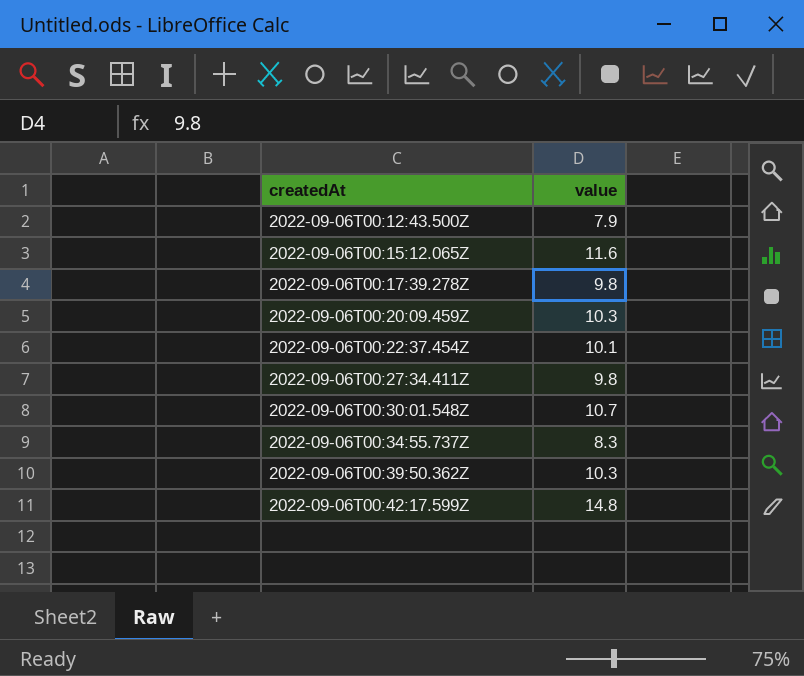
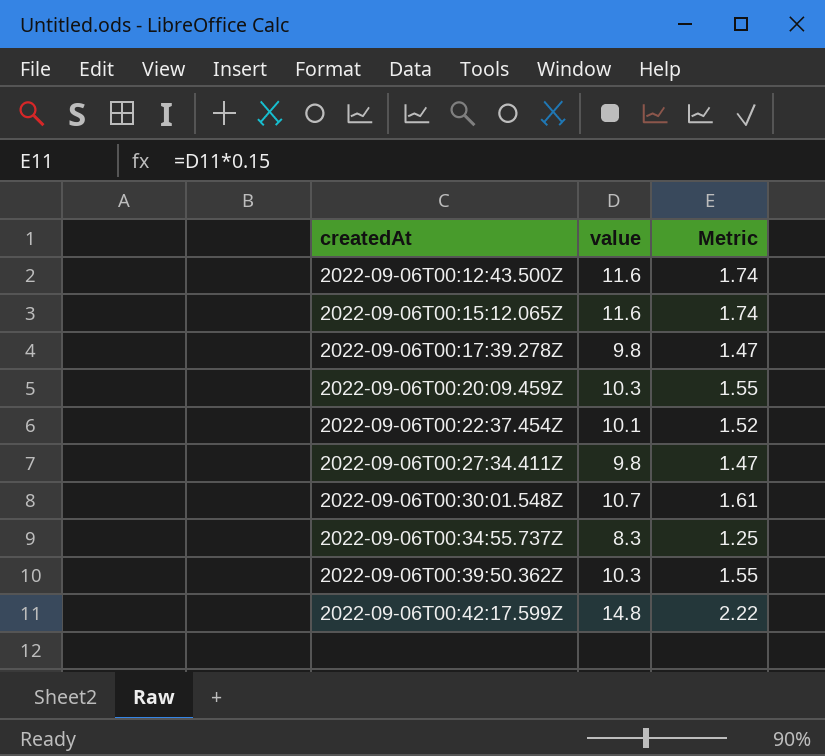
column Metric | formula: none -> [value] * 0.15
2022-09-06T00:12:43.500Z | value: 7.9 -> 11.6

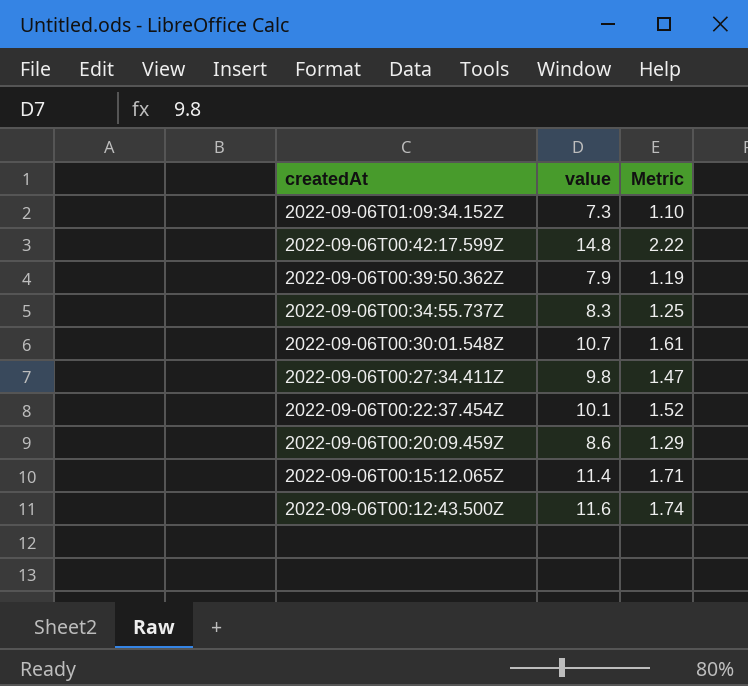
row order: createdAt ascending -> createdAt descending
row 2022-09-06T00:17:39.278Z: 9.8 | 1.47 -> none
row 2022-09-06T01:09:34.152Z: none -> 7.3 | 1.10
2022-09-06T00:39:50.362Z | value: 10.3 -> 7.9
2022-09-06T00:39:50.362Z | Metric: 1.55 -> 1.19
2022-09-06T00:20:09.459Z | value: 10.3 -> 8.6
2022-09-06T00:20:09.459Z | Metric: 1.55 -> 1.29
2022-09-06T00:15:12.065Z | value: 11.6 -> 11.4
2022-09-06T00:15:12.065Z | Metric: 1.74 -> 1.71

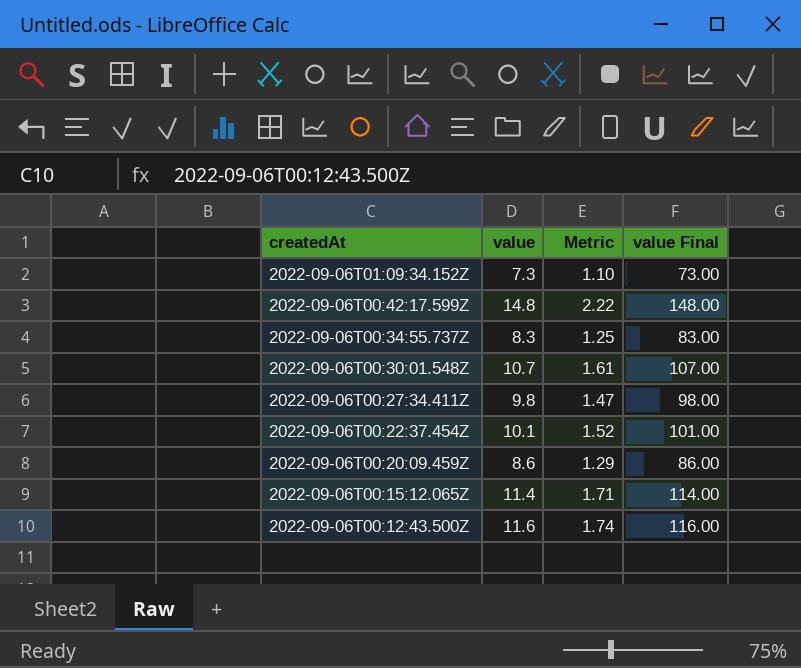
column value Final | formula: none -> [value] * 10
row 2022-09-06T00:39:50.362Z: 7.9 | 1.19 -> none

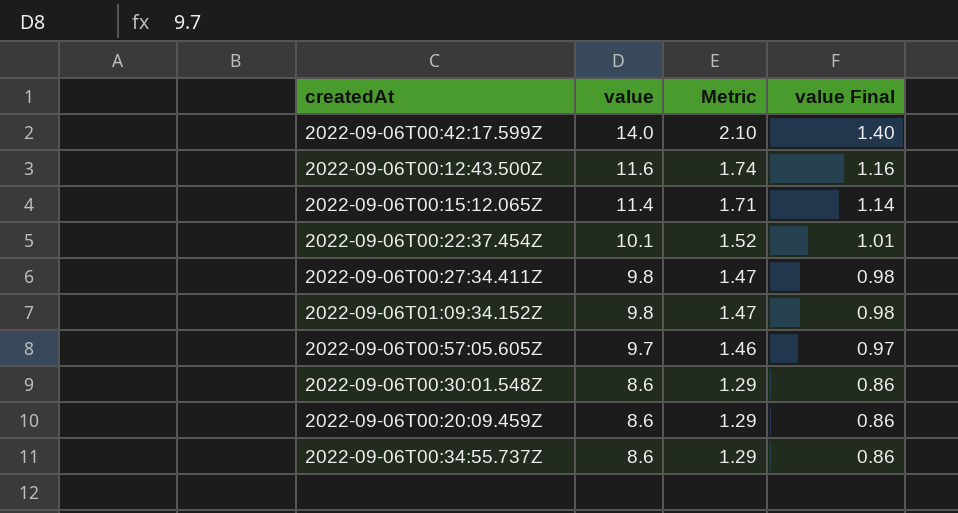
row order: createdAt descending -> value descending
column value Final | formula: [value] * 10 -> [value] * 0.1
2022-09-06T00:42:17.599Z | value: 14.8 -> 14.0
2022-09-06T00:42:17.599Z | Metric: 2.22 -> 2.10
2022-09-06T01:09:34.152Z | value: 7.3 -> 9.8
2022-09-06T01:09:34.152Z | Metric: 1.10 -> 1.47
row 2022-09-06T00:57:05.605Z: none -> 9.7 | 1.46 | 0.97
2022-09-06T00:30:01.548Z | value: 10.7 -> 8.6
2022-09-06T00:30:01.548Z | Metric: 1.61 -> 1.29
2022-09-06T00:34:55.737Z | value: 8.3 -> 8.6
2022-09-06T00:34:55.737Z | Metric: 1.25 -> 1.29

